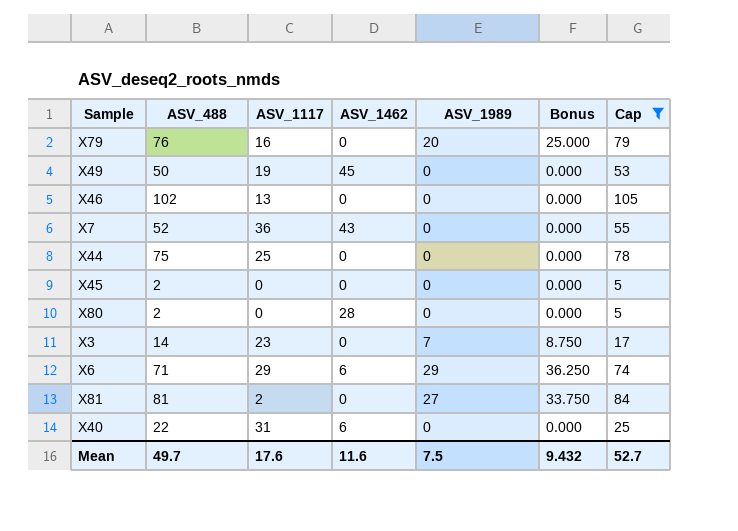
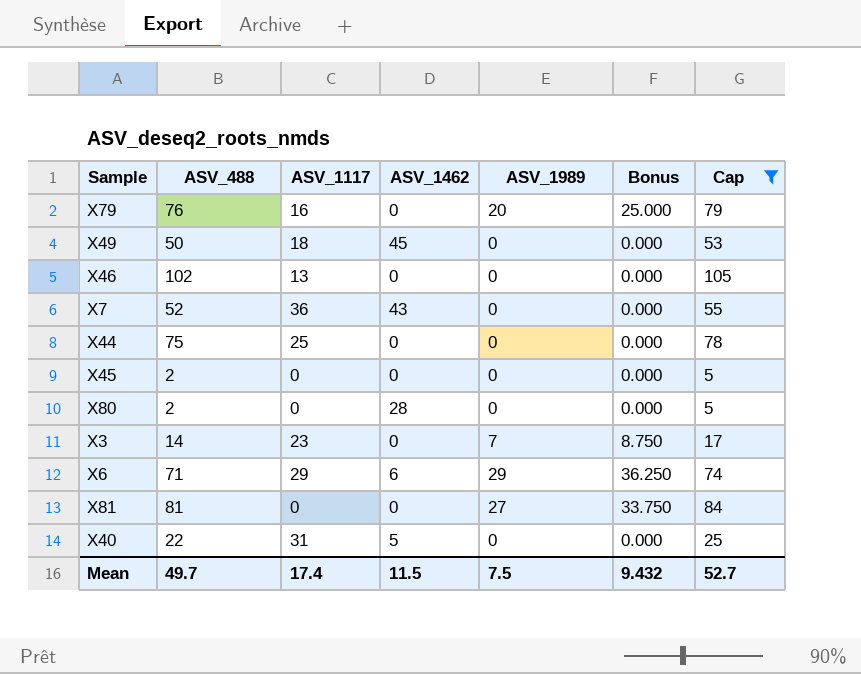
X49 | ASV_1117: 19 -> 18
X81 | ASV_1117: 2 -> 0
X40 | ASV_1462: 6 -> 5
Mean | ASV_1117: 17.6 -> 17.4
Mean | ASV_1462: 11.6 -> 11.5

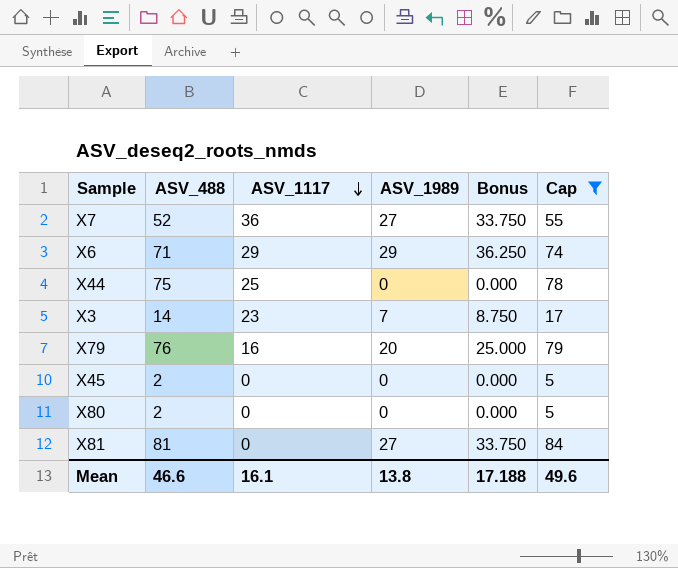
row order: none -> ASV_1117 descending
column ASV_1462 | position: 4 -> none
row X49: 50 | 18 | 45 | 0 | 0.000 | 53 -> none
row X46: 102 | 13 | 0 | 0 | 0.000 | 105 -> none
row X40: 22 | 31 | 5 | 0 | 0.000 | 25 -> none
X7 | ASV_1989: 0 -> 27
X7 | Bonus: 0.000 -> 33.750
Mean | ASV_488: 49.7 -> 46.6
Mean | ASV_1117: 17.4 -> 16.1
Mean | ASV_1989: 7.5 -> 13.8
Mean | Bonus: 9.432 -> 17.188
Mean | Cap: 52.7 -> 49.6

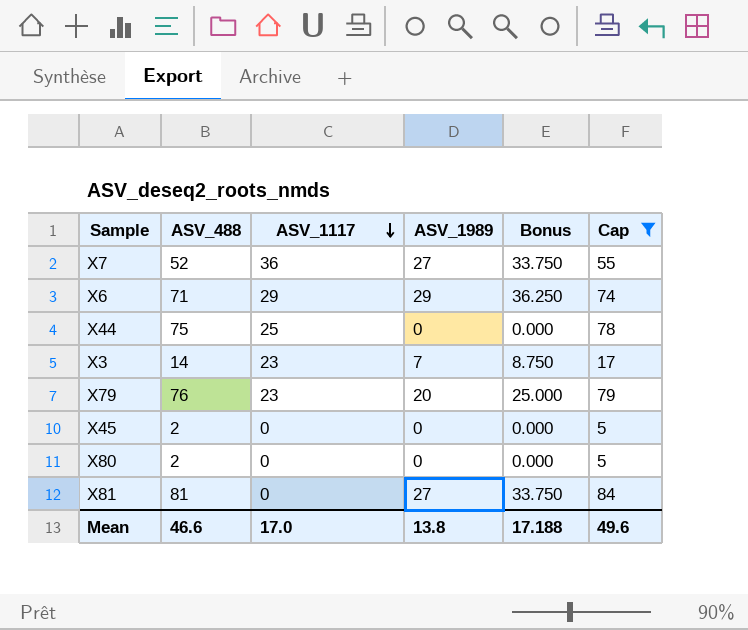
X79 | ASV_1117: 16 -> 23
Mean | ASV_1117: 16.1 -> 17.0

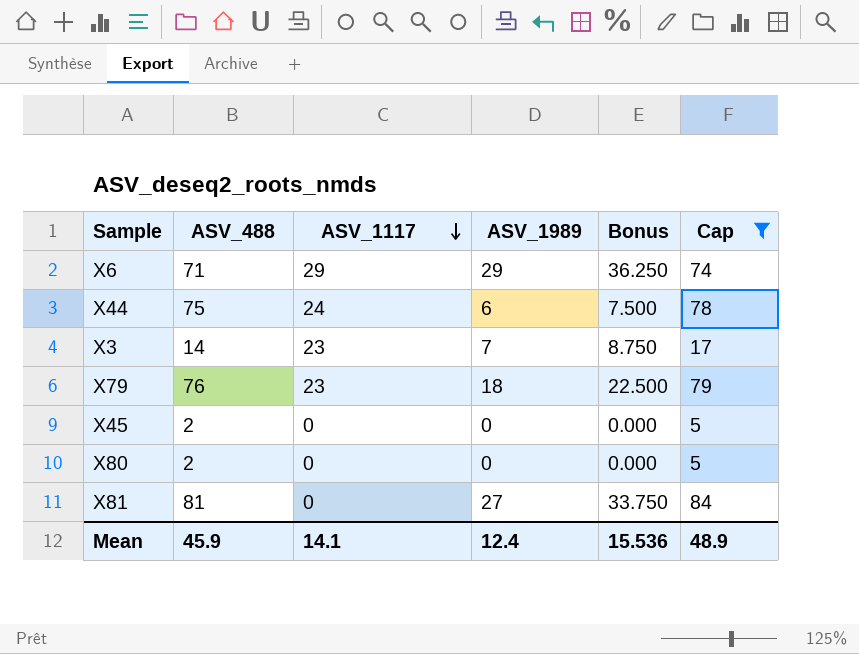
row X7: 52 | 36 | 27 | 33.750 | 55 -> none
X44 | ASV_1117: 25 -> 24
X44 | ASV_1989: 0 -> 6
X44 | Bonus: 0.000 -> 7.500
X79 | ASV_1989: 20 -> 18
X79 | Bonus: 25.000 -> 22.500
Mean | ASV_488: 46.6 -> 45.9
Mean | ASV_1117: 17.0 -> 14.1
Mean | ASV_1989: 13.8 -> 12.4
Mean | Bonus: 17.188 -> 15.536
Mean | Cap: 49.6 -> 48.9

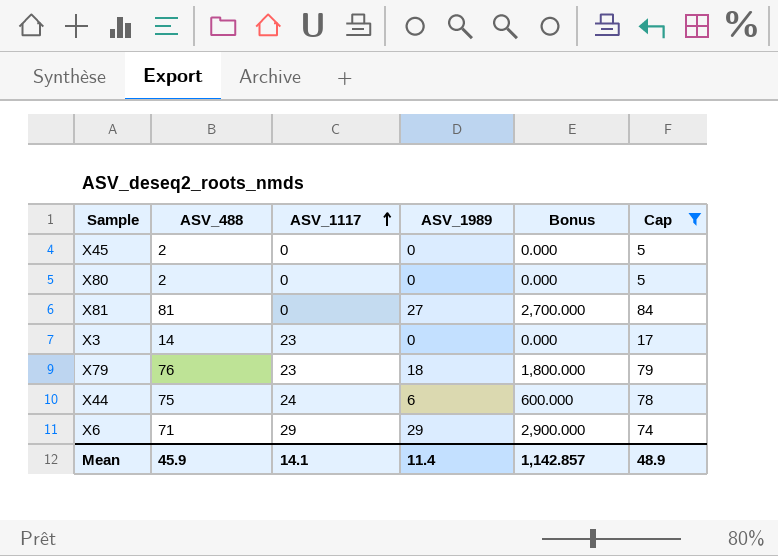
row order: ASV_1117 descending -> ASV_1117 ascending
column Bonus | formula: [ASV_1989] * 1.25 -> [ASV_1989] * 100
X3 | ASV_1989: 7 -> 0
Mean | ASV_1989: 12.4 -> 11.4
Mean | Bonus: 15.536 -> 1,142.857

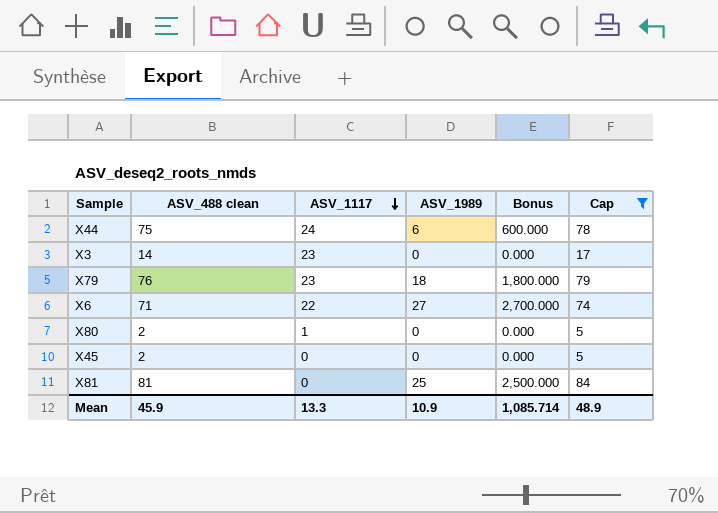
row order: ASV_1117 ascending -> ASV_1117 descending
column name: ASV_488 -> ASV_488 clean
X6 | ASV_1117: 29 -> 22
X6 | ASV_1989: 29 -> 27
X6 | Bonus: 2,900.000 -> 2,700.000
X80 | ASV_1117: 0 -> 1
X81 | ASV_1989: 27 -> 25
X81 | Bonus: 2,700.000 -> 2,500.000
Mean | ASV_1117: 14.1 -> 13.3
Mean | ASV_1989: 11.4 -> 10.9
Mean | Bonus: 1,142.857 -> 1,085.714

